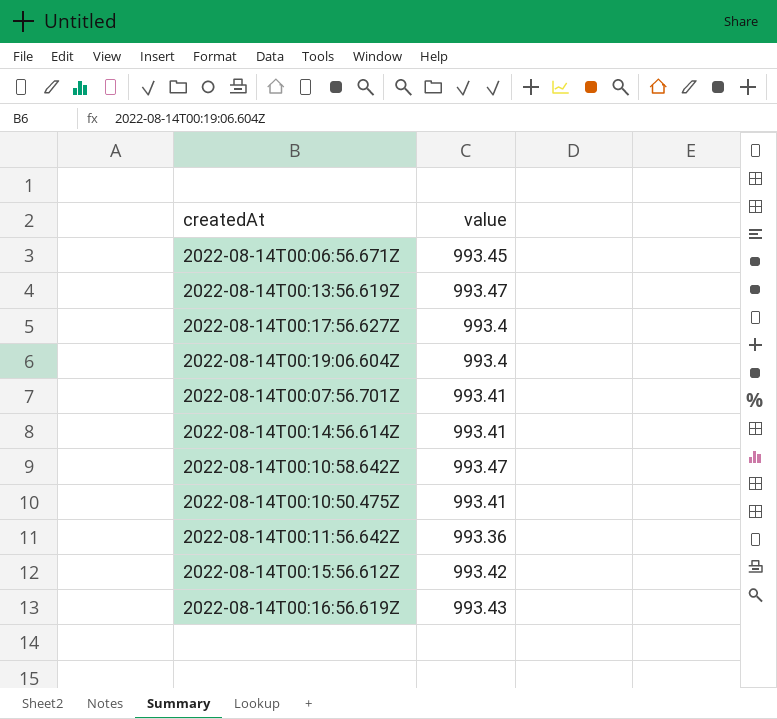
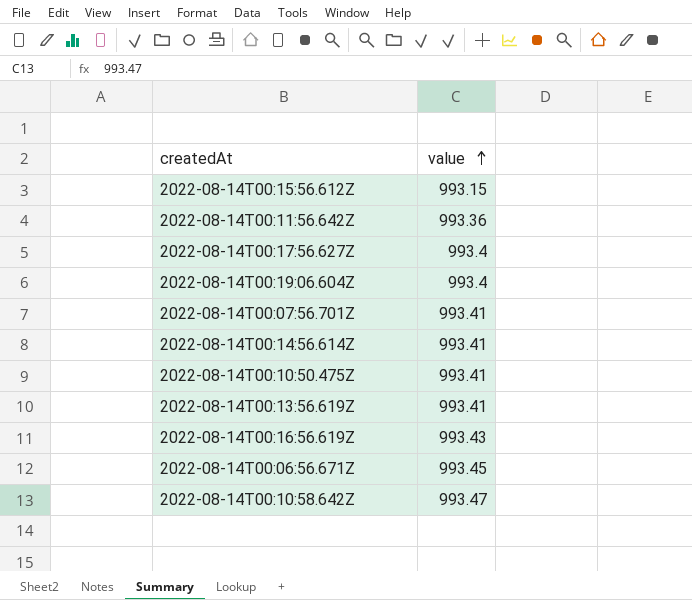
row order: none -> value ascending
2022-08-14T00:15:56.612Z | value: 993.42 -> 993.15
2022-08-14T00:13:56.619Z | value: 993.47 -> 993.41

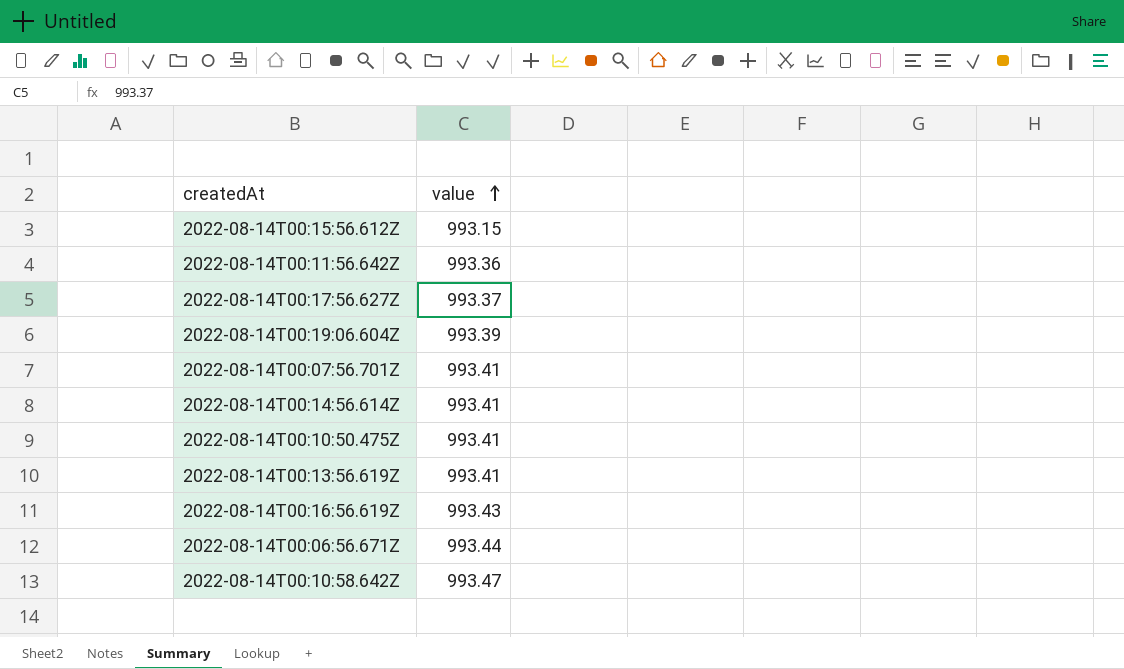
2022-08-14T00:17:56.627Z | value: 993.4 -> 993.37
2022-08-14T00:19:06.604Z | value: 993.4 -> 993.39
2022-08-14T00:06:56.671Z | value: 993.45 -> 993.44

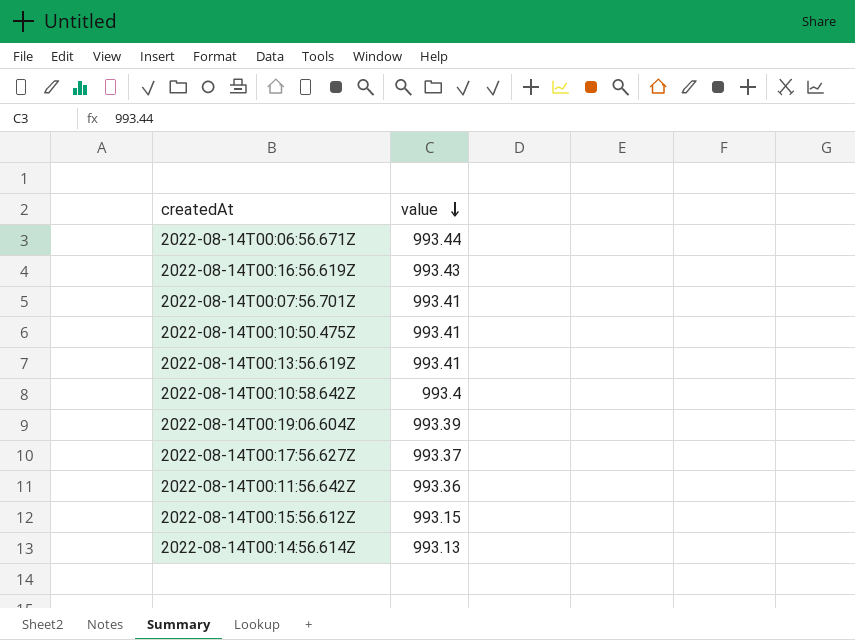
row order: value ascending -> value descending
2022-08-14T00:10:58.642Z | value: 993.47 -> 993.4
2022-08-14T00:14:56.614Z | value: 993.41 -> 993.13

